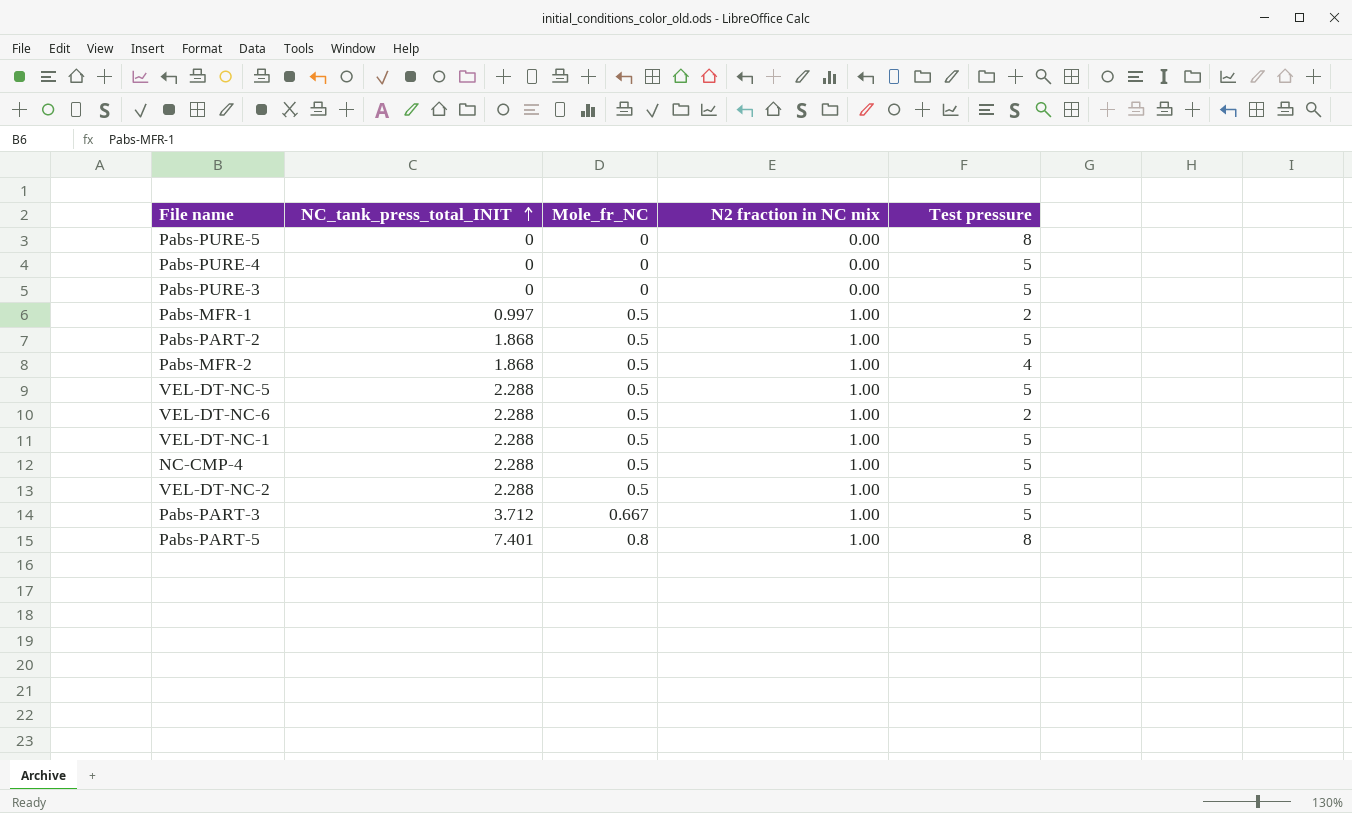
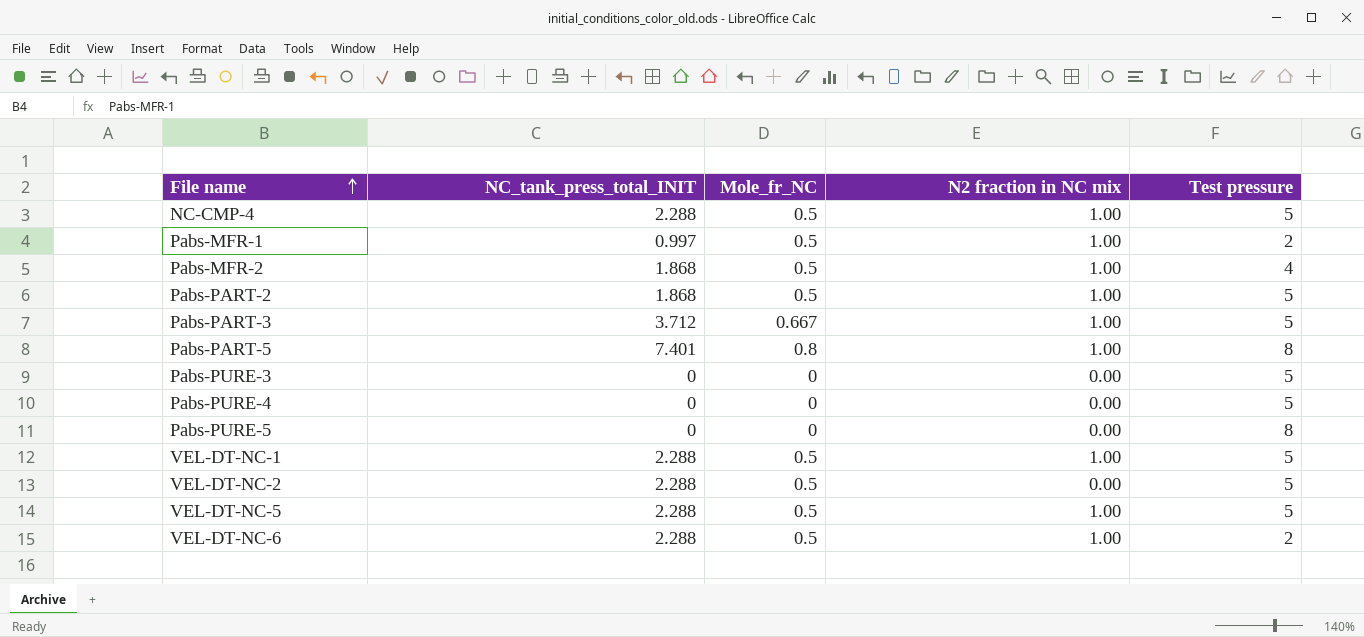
row order: NC_tank_press_total_INIT ascending -> File name ascending
VEL-DT-NC-2 | N2 fraction in NC mix: 1.00 -> 0.00

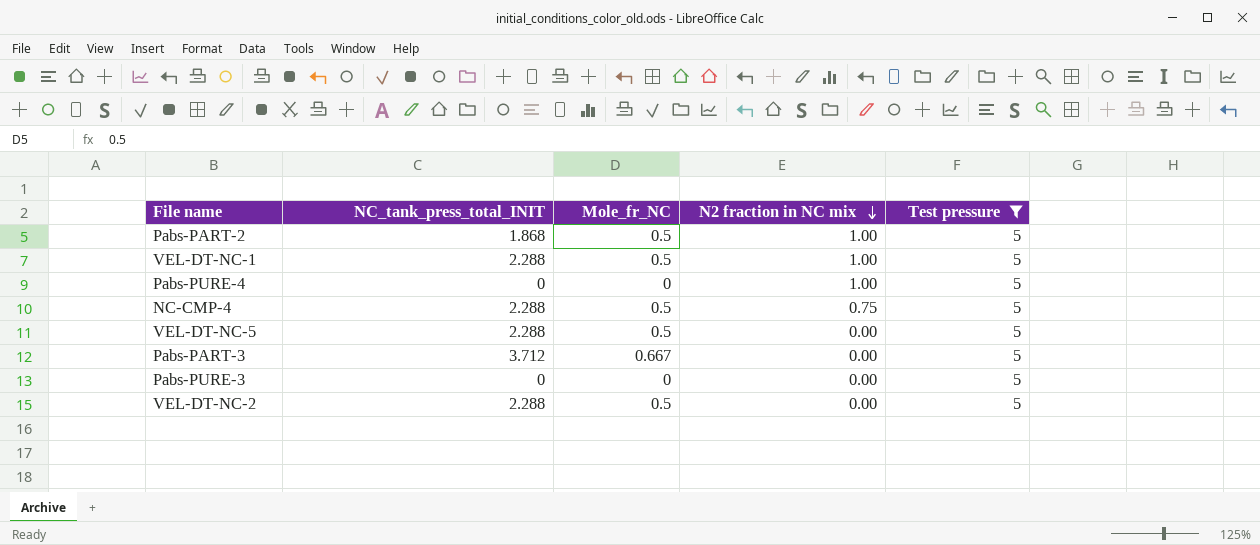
filter: none -> Test pressure = 5
row order: File name ascending -> N2 fraction in NC mix descending
Pabs-PURE-4 | N2 fraction in NC mix: 0.00 -> 1.00
NC-CMP-4 | N2 fraction in NC mix: 1.00 -> 0.75
VEL-DT-NC-5 | N2 fraction in NC mix: 1.00 -> 0.00
Pabs-PART-3 | N2 fraction in NC mix: 1.00 -> 0.00

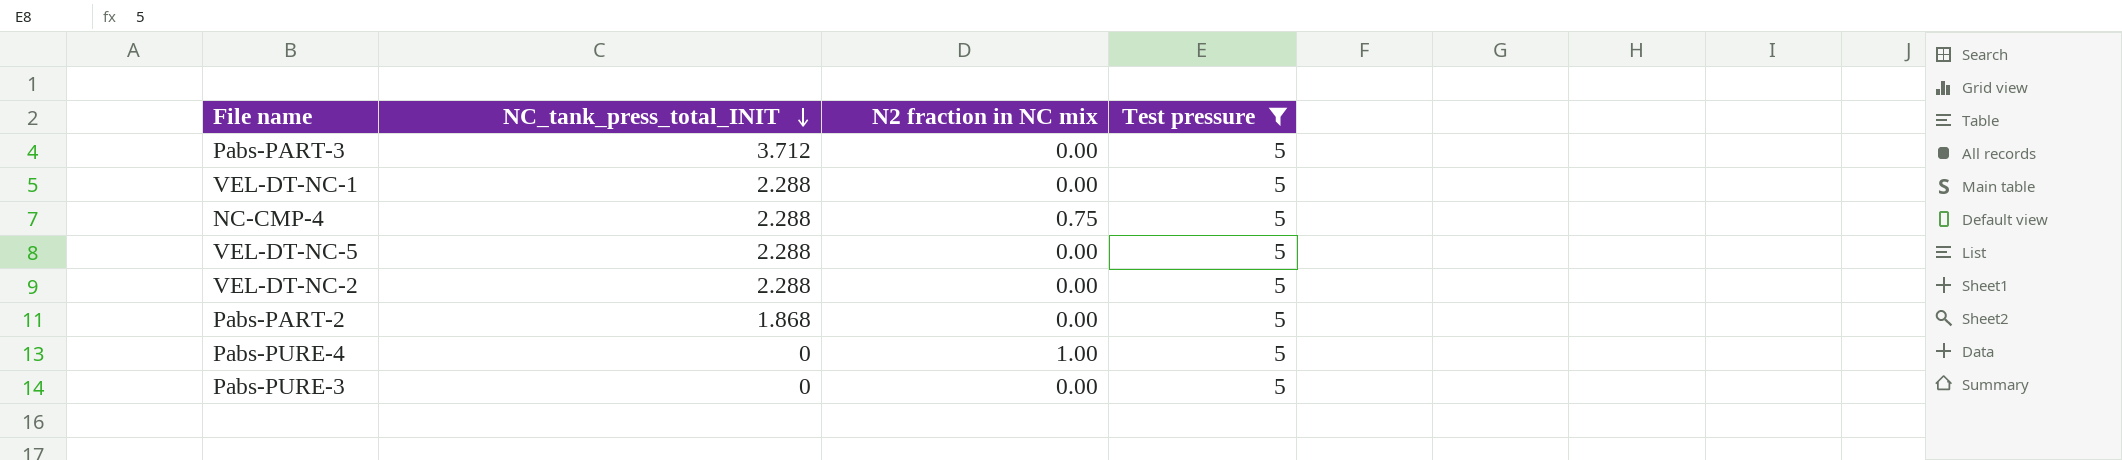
row order: N2 fraction in NC mix descending -> NC_tank_press_total_INIT descending
column Mole_fr_NC | position: 3 -> none
VEL-DT-NC-1 | N2 fraction in NC mix: 1.00 -> 0.00
Pabs-PART-2 | N2 fraction in NC mix: 1.00 -> 0.00

